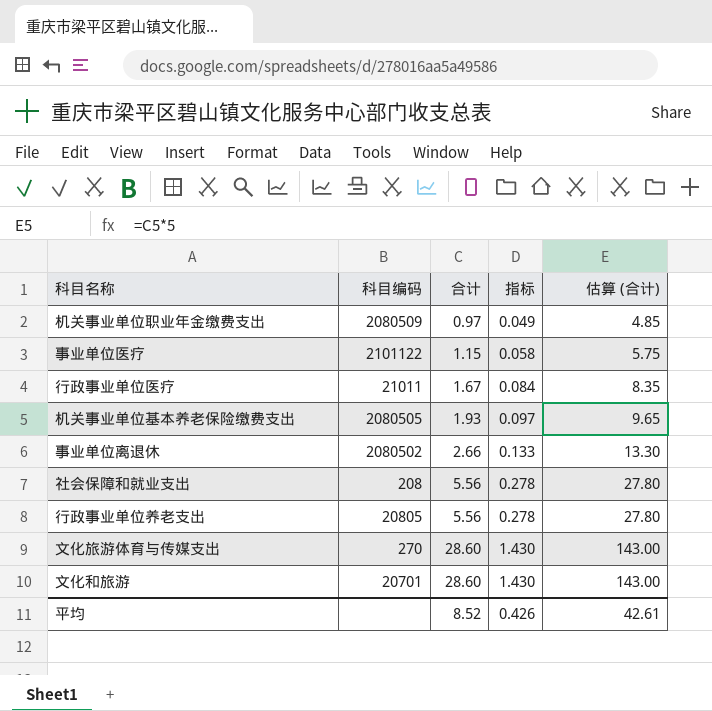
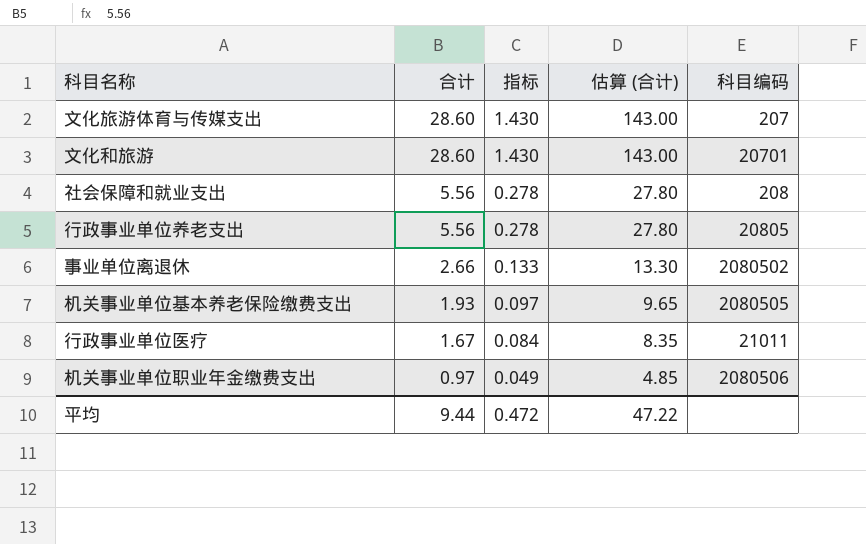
row order: 合计 ascending -> 合计 descending
column 科目编码 | position: 2 -> 5
row 事业单位医疗: 2101122 | 1.15 | 0.058 | 5.75 -> none
文化旅游体育与传媒支出 | 科目编码: 270 -> 207
机关事业单位职业年金缴费支出 | 科目编码: 2080509 -> 2080506
平均 | 合计: 8.52 -> 9.44
平均 | 指标: 0.426 -> 0.472
平均 | 估算 (合计): 42.61 -> 47.22

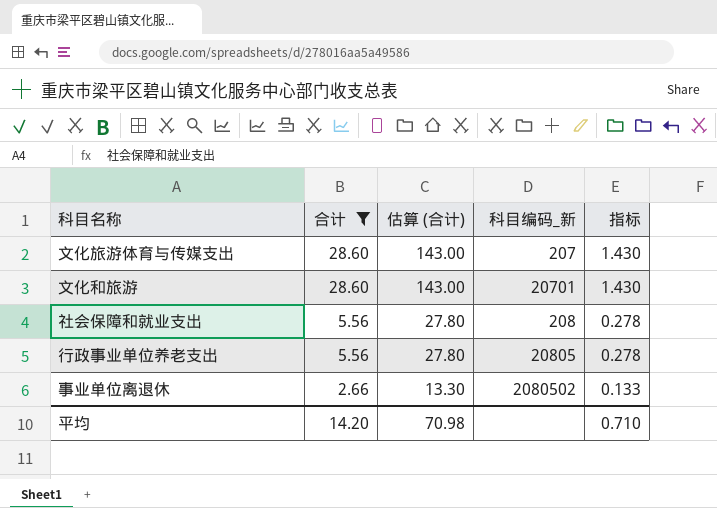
filter: none -> 合计 >= 2.66
column name: 科目编码 -> 科目编码_新
column 指标 | position: 3 -> 5
平均 | 合计: 9.44 -> 14.20
平均 | 估算 (合计): 47.22 -> 70.98
平均 | 指标: 0.472 -> 0.710

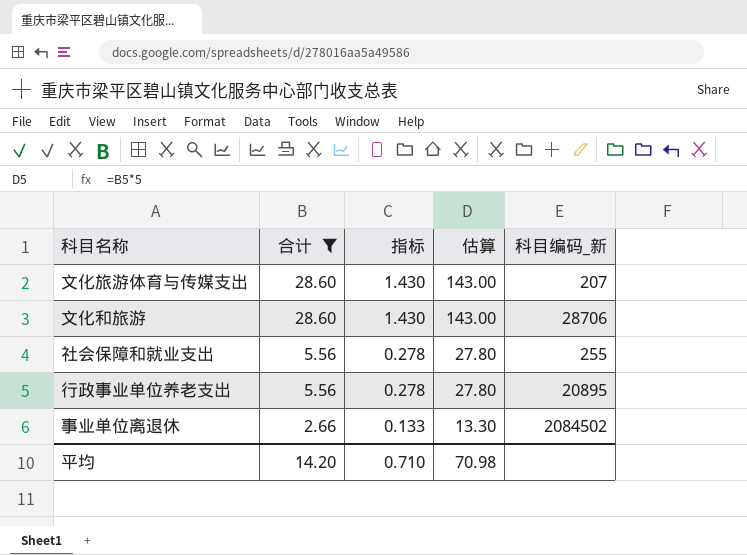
column 指标 | position: 5 -> 3
column name: 估算 (合计) -> 估算
文化和旅游 | 科目编码_新: 20701 -> 28706
社会保障和就业支出 | 科目编码_新: 208 -> 255
行政事业单位养老支出 | 科目编码_新: 20805 -> 20895
事业单位离退休 | 科目编码_新: 2080502 -> 2084502

